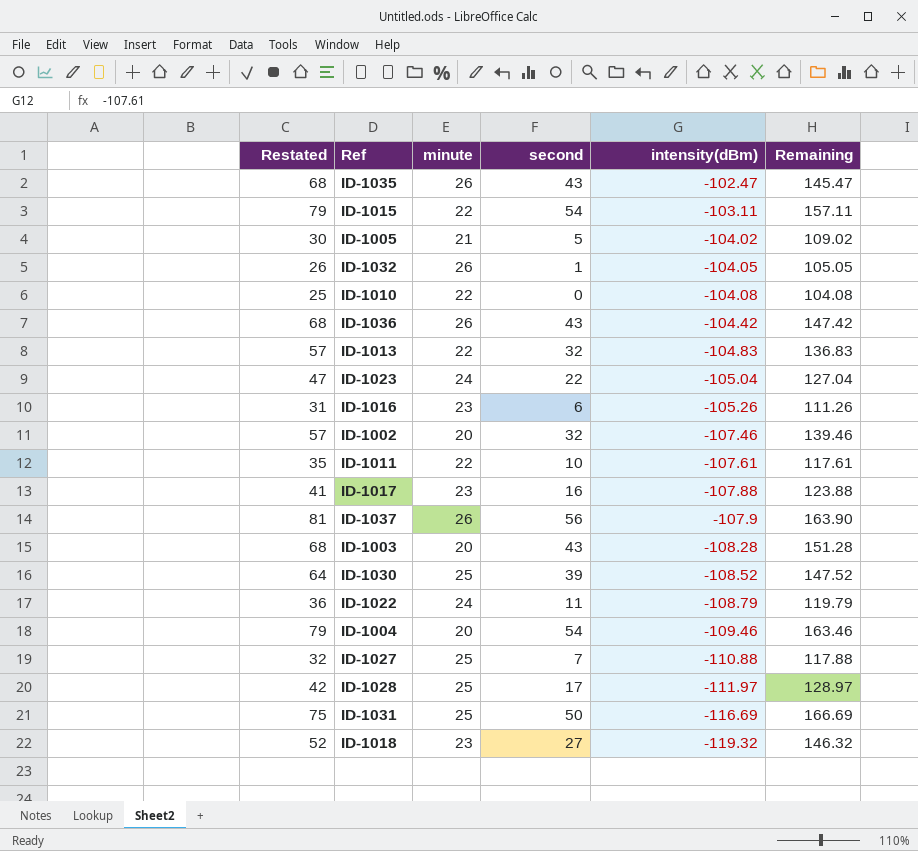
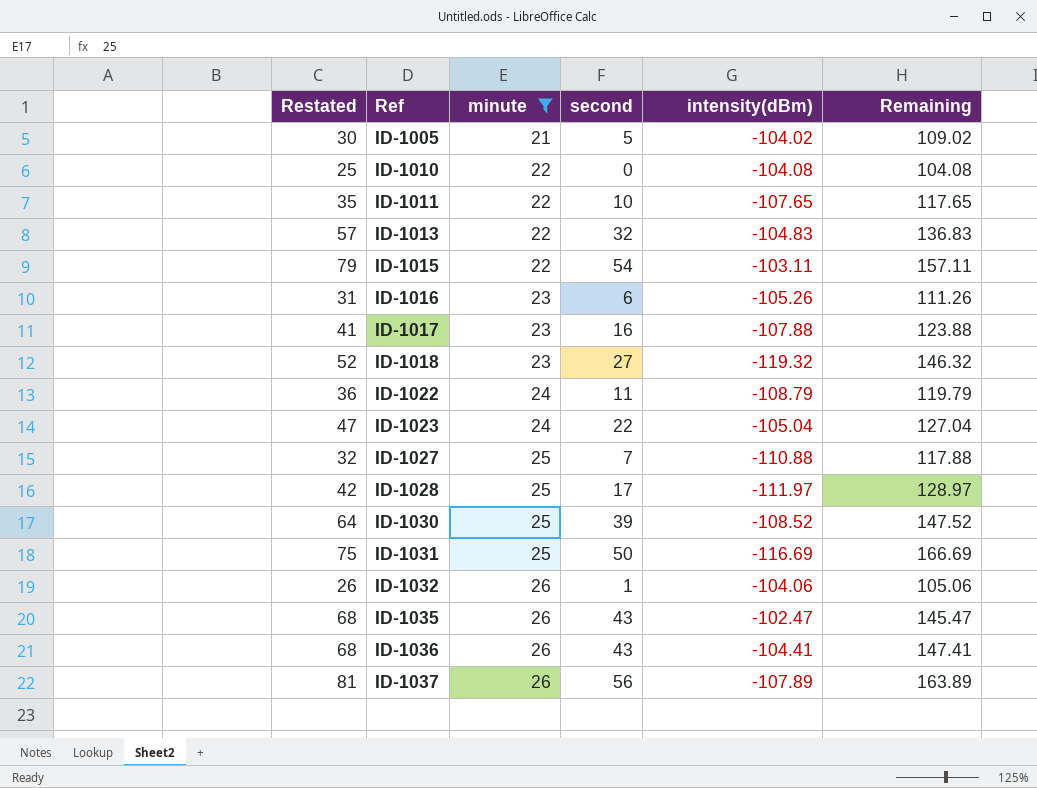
filter: none -> minute != 20
row order: intensity(dBm) descending -> Ref ascending
ID-1011 | intensity(dBm): -107.61 -> -107.65
ID-1011 | Remaining: 117.61 -> 117.65
ID-1032 | intensity(dBm): -104.05 -> -104.06
ID-1032 | Remaining: 105.05 -> 105.06
ID-1036 | intensity(dBm): -104.42 -> -104.41
ID-1036 | Remaining: 147.42 -> 147.41
ID-1037 | intensity(dBm): -107.9 -> -107.89
ID-1037 | Remaining: 163.90 -> 163.89

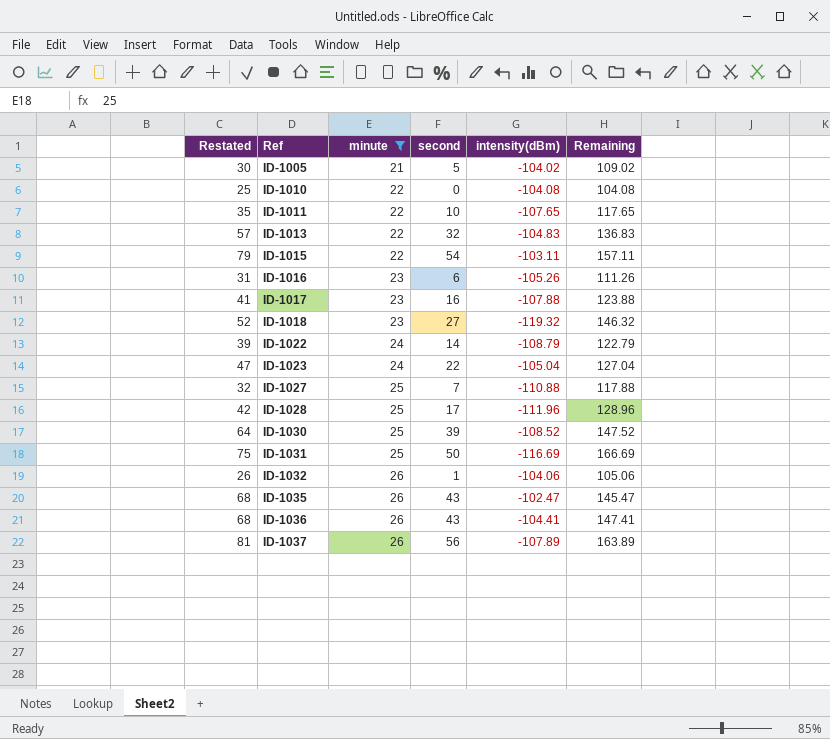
ID-1022 | Restated: 36 -> 39
ID-1022 | second: 11 -> 14
ID-1022 | Remaining: 119.79 -> 122.79
ID-1028 | intensity(dBm): -111.97 -> -111.96
ID-1028 | Remaining: 128.97 -> 128.96

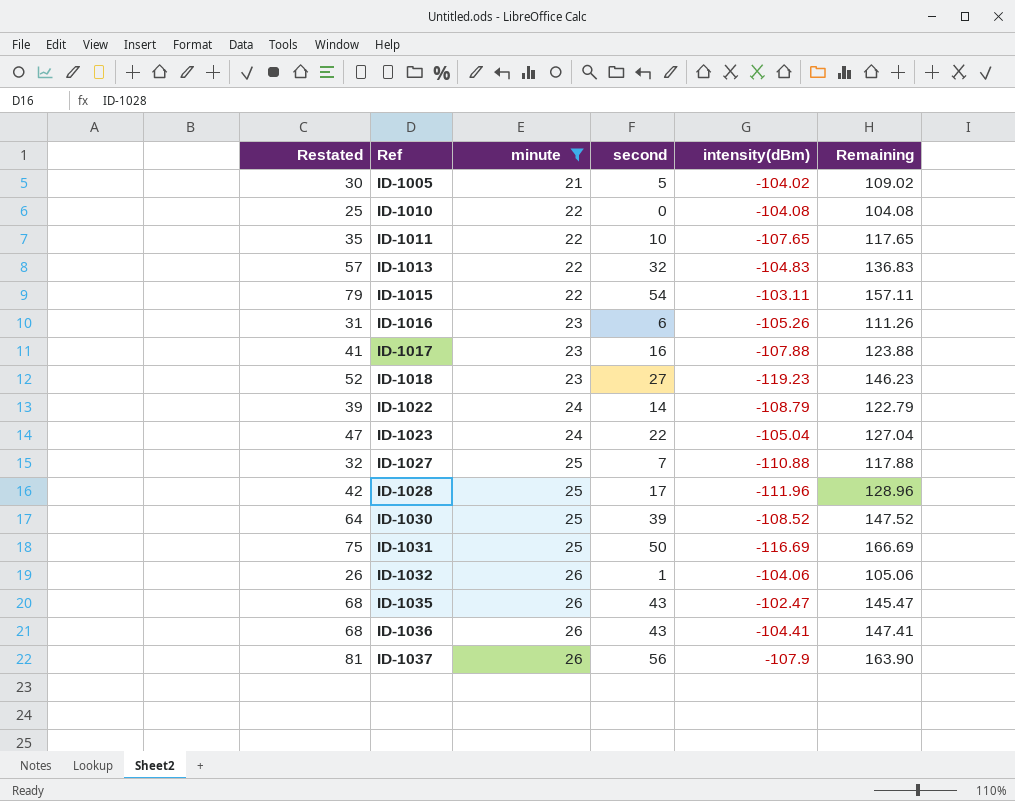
ID-1018 | intensity(dBm): -119.32 -> -119.23
ID-1018 | Remaining: 146.32 -> 146.23
ID-1037 | intensity(dBm): -107.89 -> -107.9
ID-1037 | Remaining: 163.89 -> 163.90

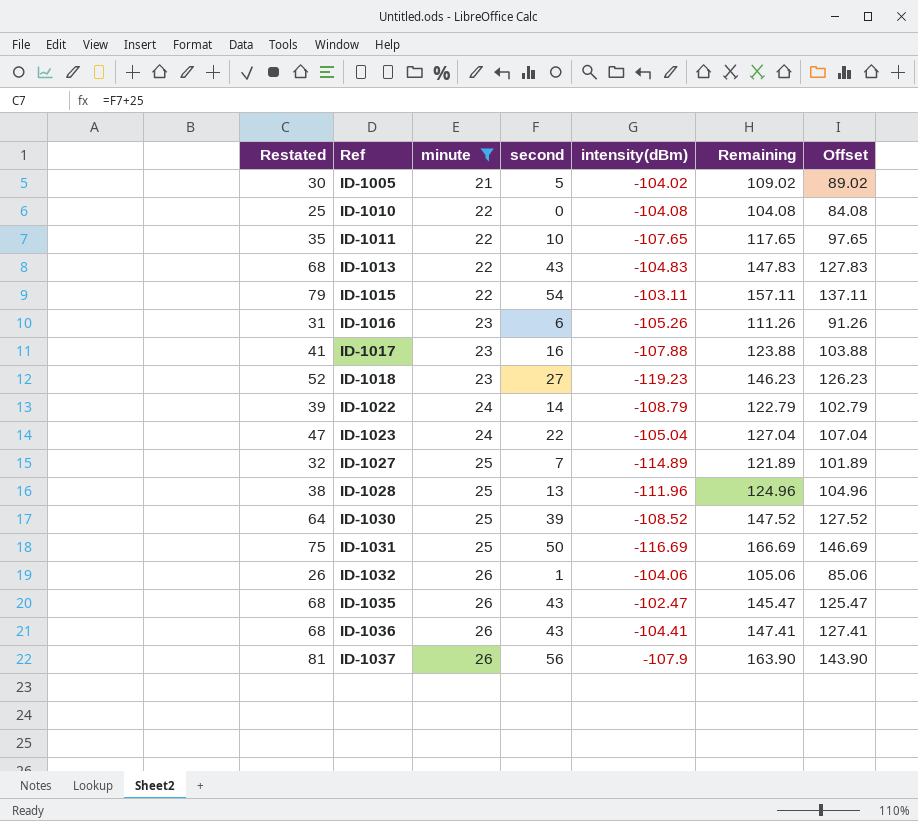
column Offset | formula: none -> [Remaining] - 20
ID-1013 | Restated: 57 -> 68
ID-1013 | second: 32 -> 43
ID-1013 | Remaining: 136.83 -> 147.83
ID-1027 | intensity(dBm): -110.88 -> -114.89
ID-1027 | Remaining: 117.88 -> 121.89
ID-1028 | Restated: 42 -> 38
ID-1028 | second: 17 -> 13
ID-1028 | Remaining: 128.96 -> 124.96

